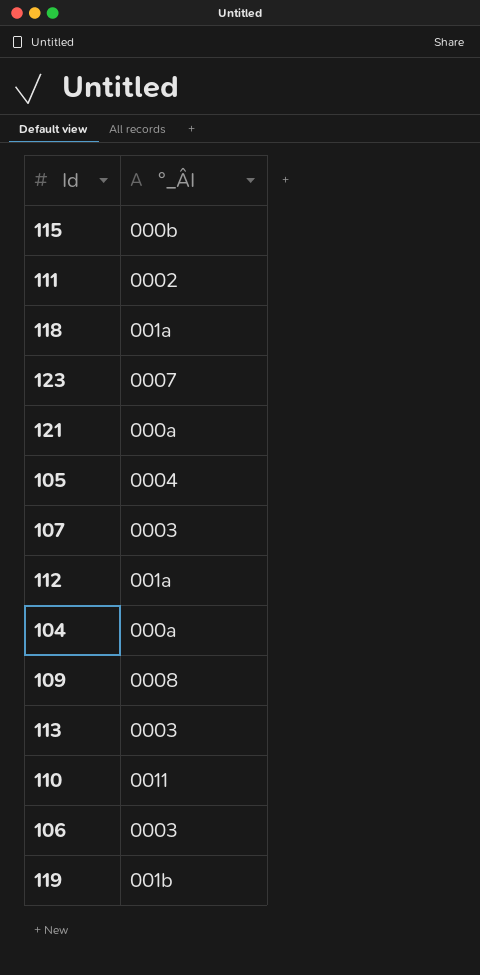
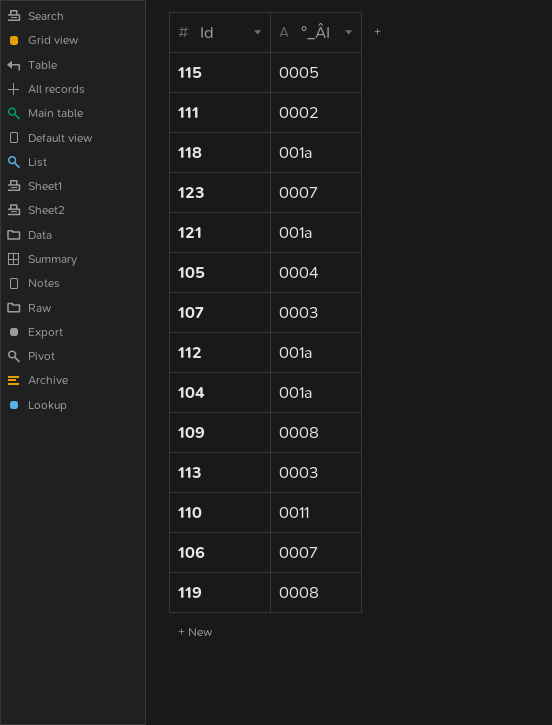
115 | °_ÂI: 000b -> 0005
121 | °_ÂI: 000a -> 001a
104 | °_ÂI: 000a -> 001a
106 | °_ÂI: 0003 -> 0007
119 | °_ÂI: 001b -> 0008

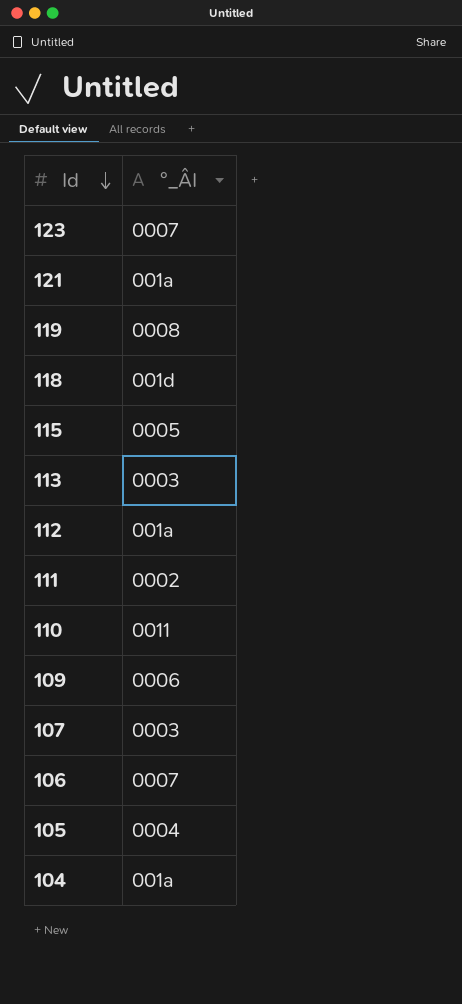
row order: none -> Id descending
118 | °_ÂI: 001a -> 001d
109 | °_ÂI: 0008 -> 0006

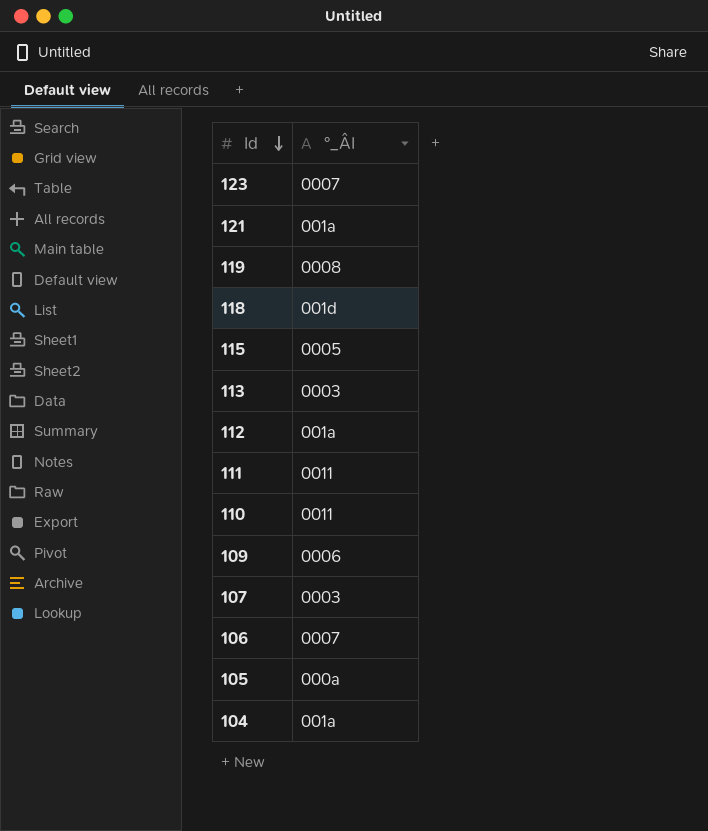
111 | °_ÂI: 0002 -> 0011
105 | °_ÂI: 0004 -> 000a

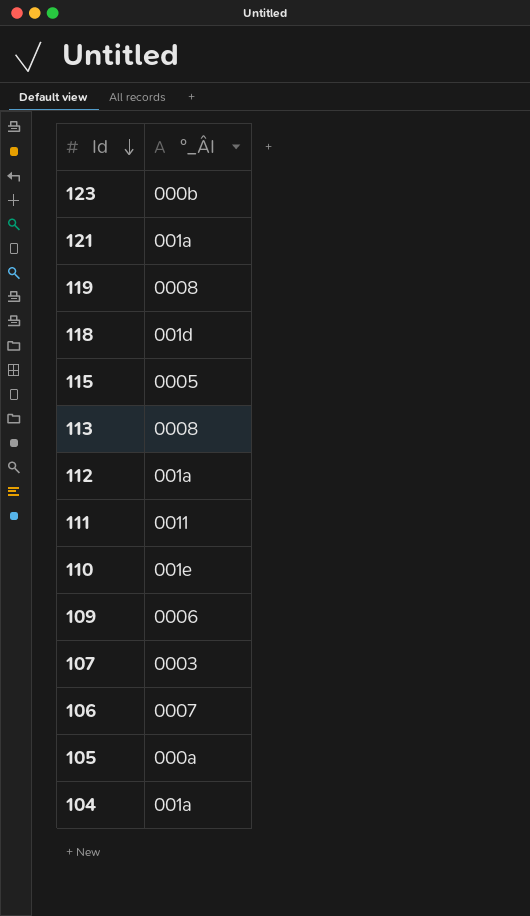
123 | °_ÂI: 0007 -> 000b
113 | °_ÂI: 0003 -> 0008
110 | °_ÂI: 0011 -> 001e

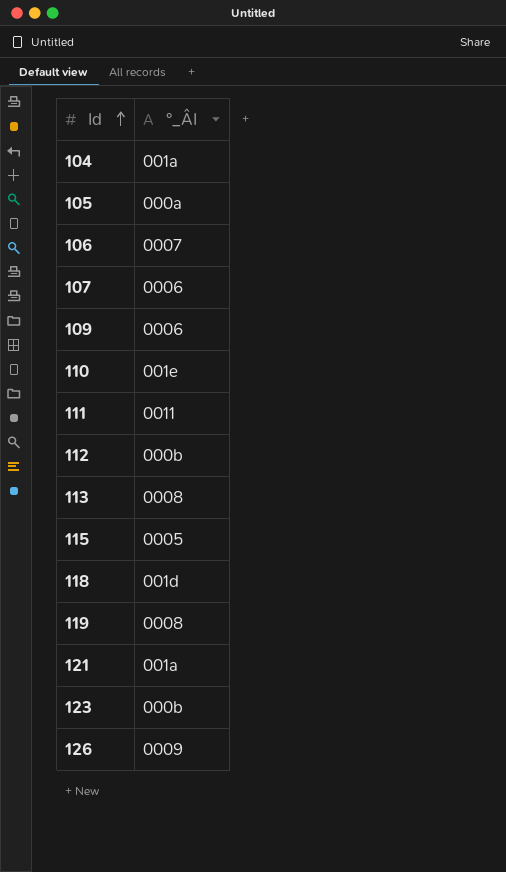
row order: Id descending -> Id ascending
107 | °_ÂI: 0003 -> 0006
112 | °_ÂI: 001a -> 000b
row 126: none -> 0009

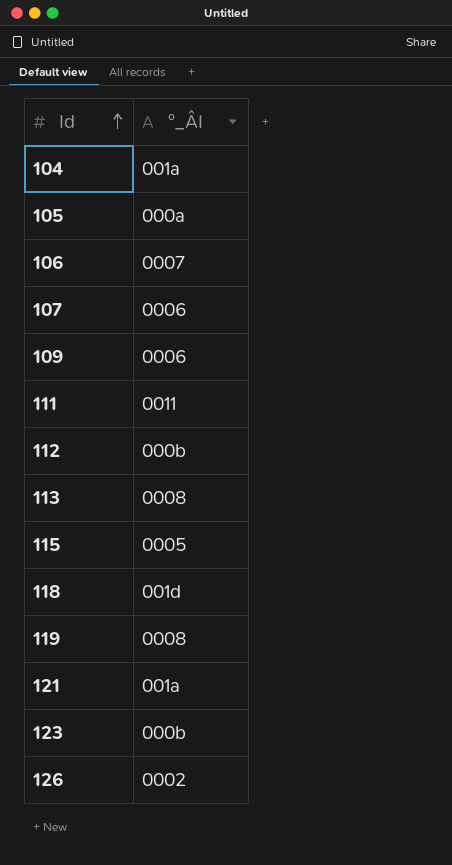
row 110: 001e -> none
126 | °_ÂI: 0009 -> 0002

